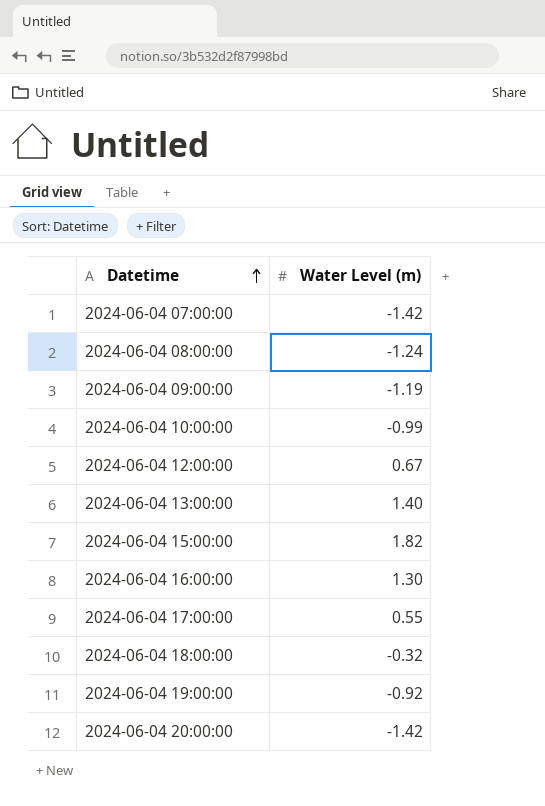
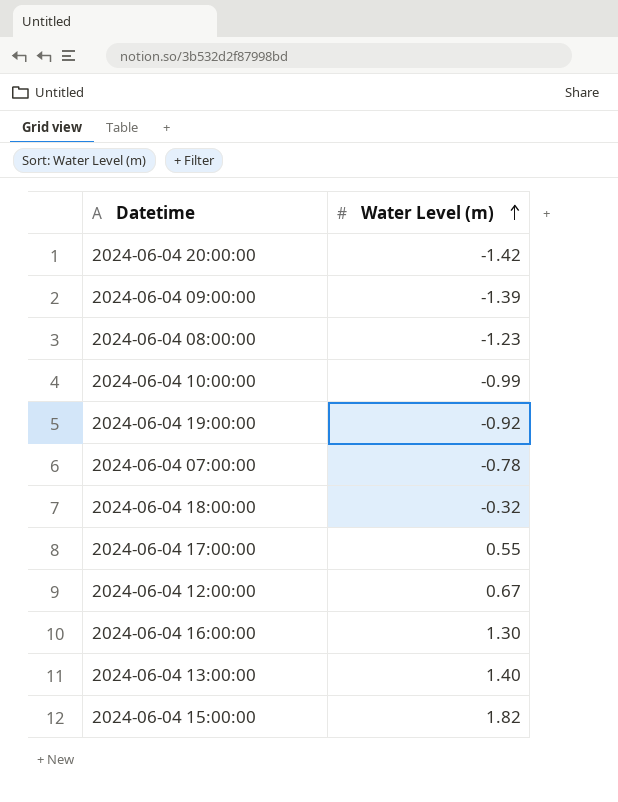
row order: Datetime ascending -> Water Level (m) ascending
2024-06-04 09:00:00 | Water Level (m): -1.19 -> -1.39
2024-06-04 08:00:00 | Water Level (m): -1.24 -> -1.23
2024-06-04 07:00:00 | Water Level (m): -1.42 -> -0.78

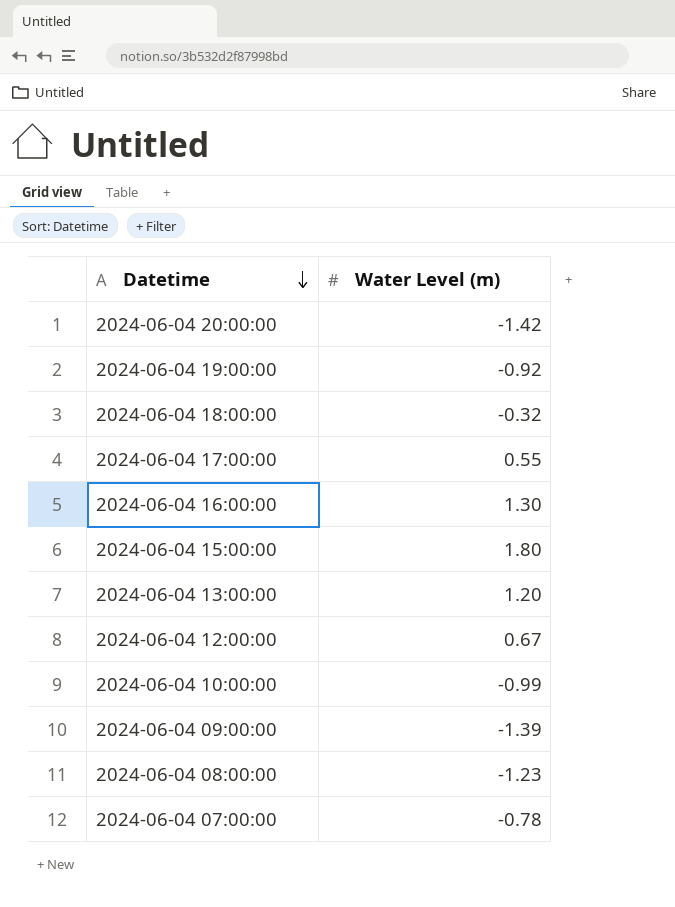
row order: Water Level (m) ascending -> Datetime descending
2024-06-04 15:00:00 | Water Level (m): 1.82 -> 1.80
2024-06-04 13:00:00 | Water Level (m): 1.40 -> 1.20

